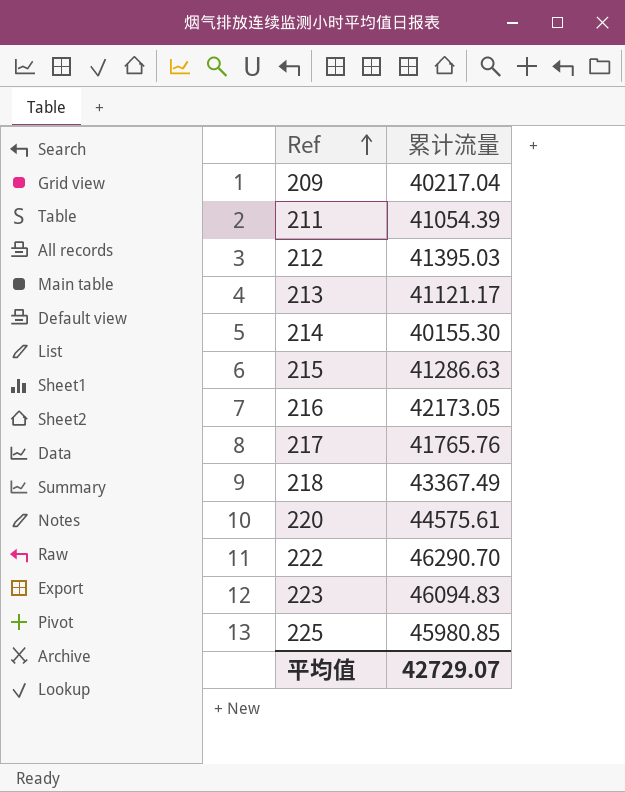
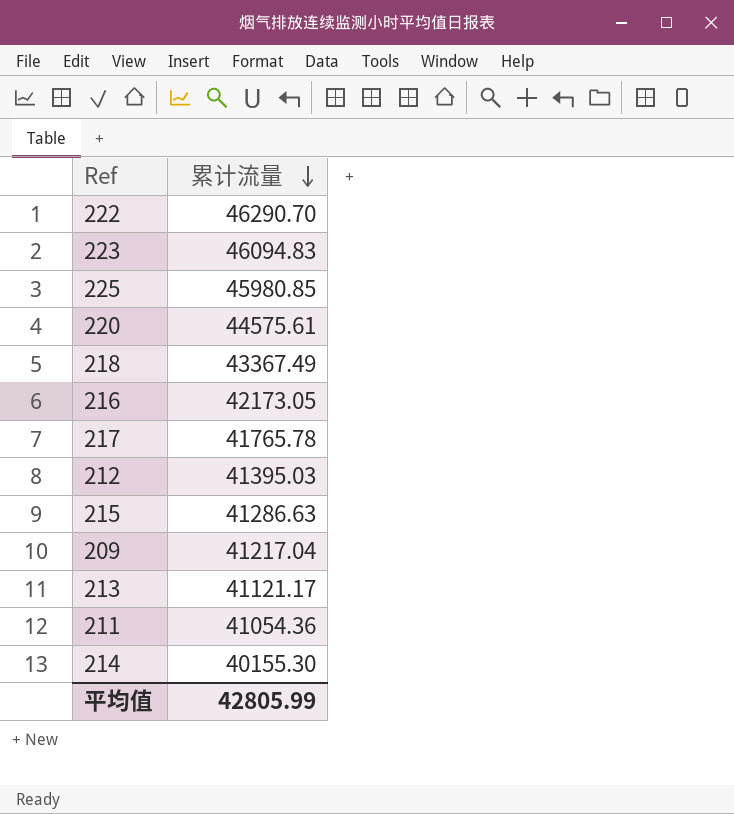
row order: Ref ascending -> 累计流量 descending
217 | 累计流量: 41765.76 -> 41765.78
209 | 累计流量: 40217.04 -> 41217.04
211 | 累计流量: 41054.39 -> 41054.36
平均值 | 累计流量: 42729.07 -> 42805.99

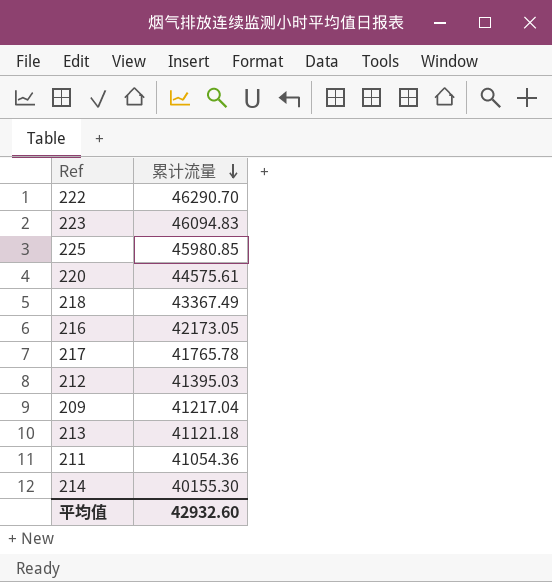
row 215: 41286.63 -> none
213 | 累计流量: 41121.17 -> 41121.18
平均值 | 累计流量: 42805.99 -> 42932.60

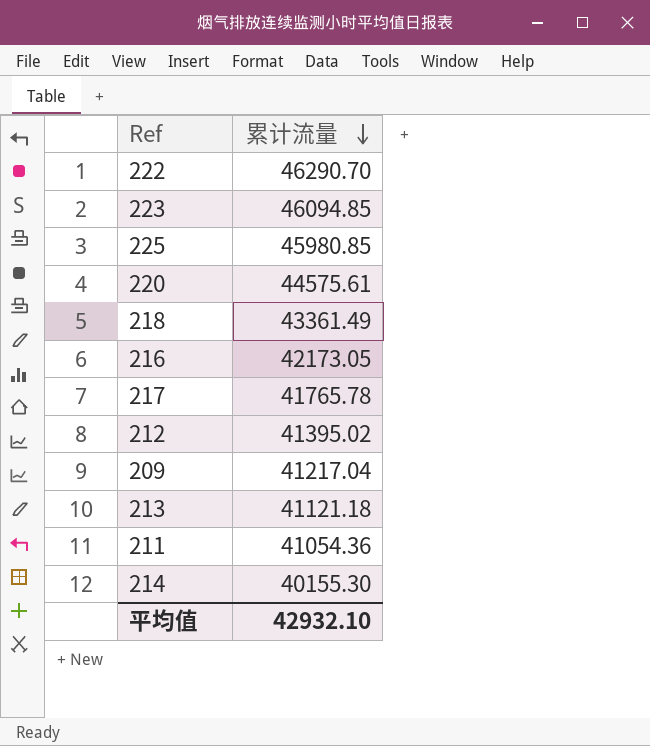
223 | 累计流量: 46094.83 -> 46094.85
218 | 累计流量: 43367.49 -> 43361.49
212 | 累计流量: 41395.03 -> 41395.02
平均值 | 累计流量: 42932.60 -> 42932.10

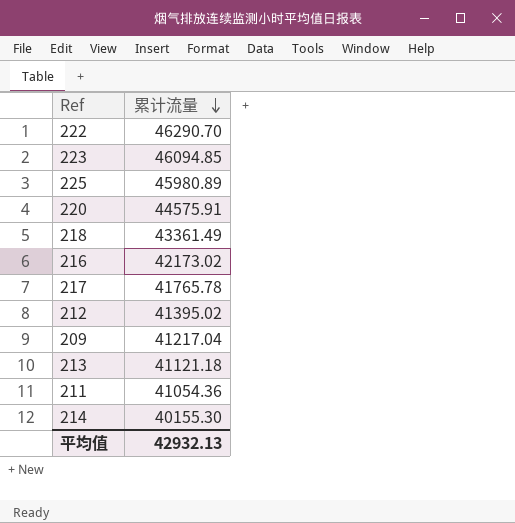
225 | 累计流量: 45980.85 -> 45980.89
220 | 累计流量: 44575.61 -> 44575.91
216 | 累计流量: 42173.05 -> 42173.02
平均值 | 累计流量: 42932.10 -> 42932.13

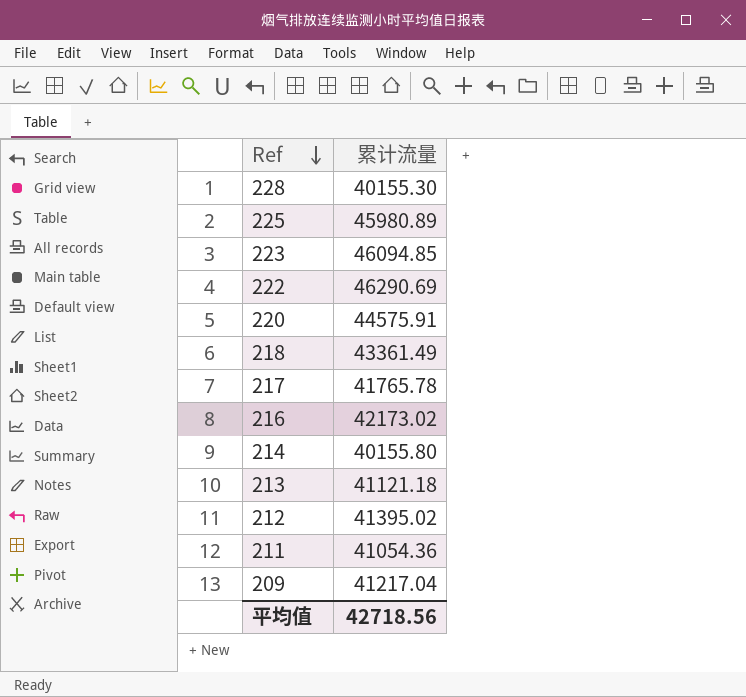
row order: 累计流量 descending -> Ref descending
row 228: none -> 40155.30
222 | 累计流量: 46290.70 -> 46290.69
214 | 累计流量: 40155.30 -> 40155.80
平均值 | 累计流量: 42932.13 -> 42718.56

